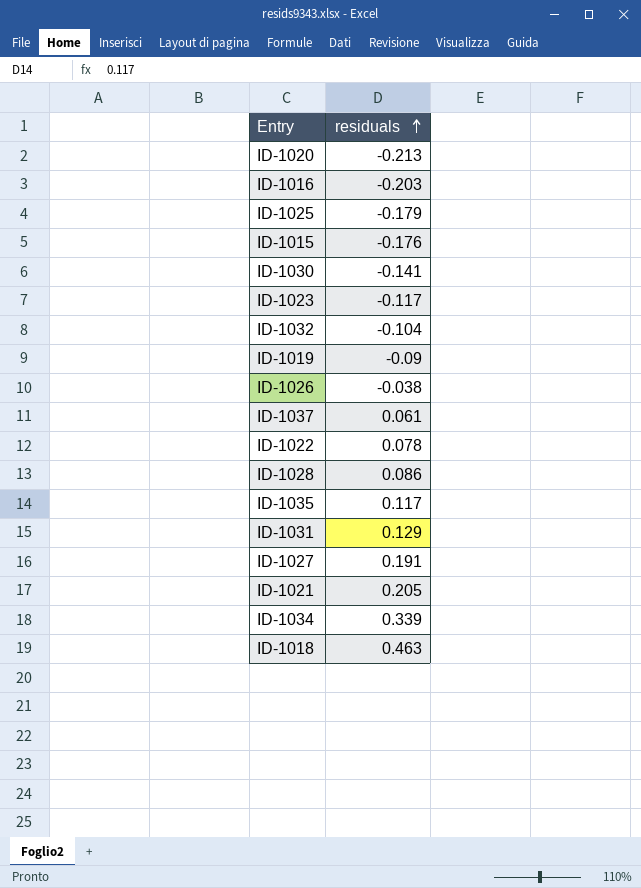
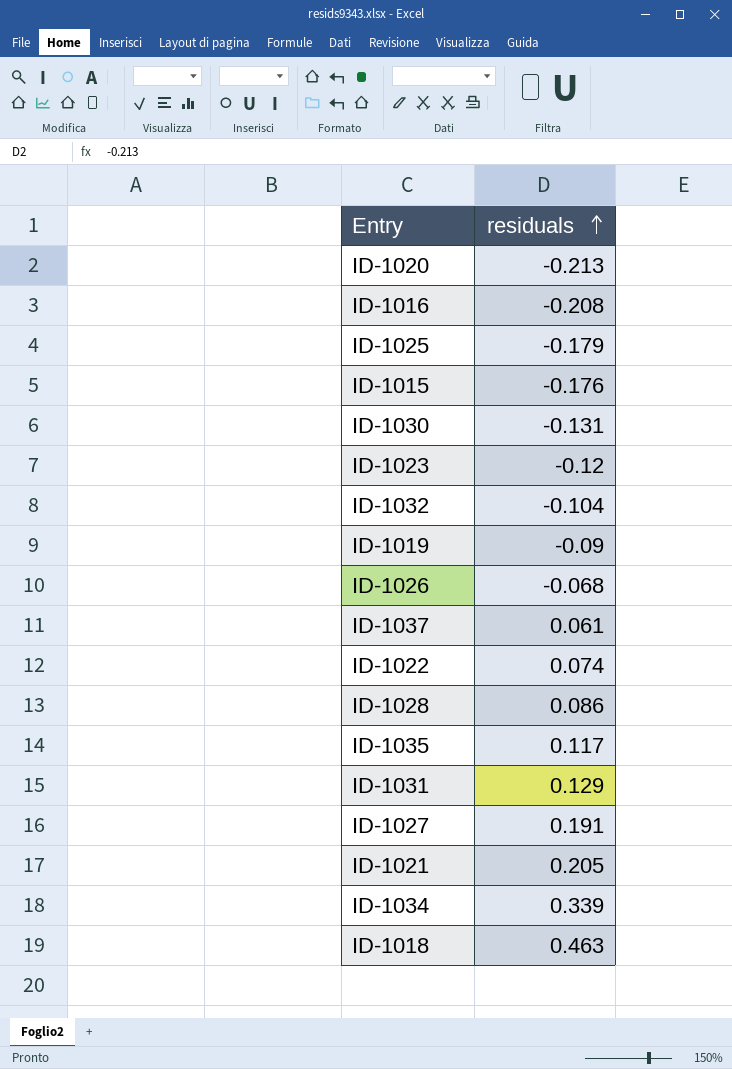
ID-1016 | residuals: -0.203 -> -0.208
ID-1030 | residuals: -0.141 -> -0.131
ID-1023 | residuals: -0.117 -> -0.12
ID-1026 | residuals: -0.038 -> -0.068
ID-1022 | residuals: 0.078 -> 0.074

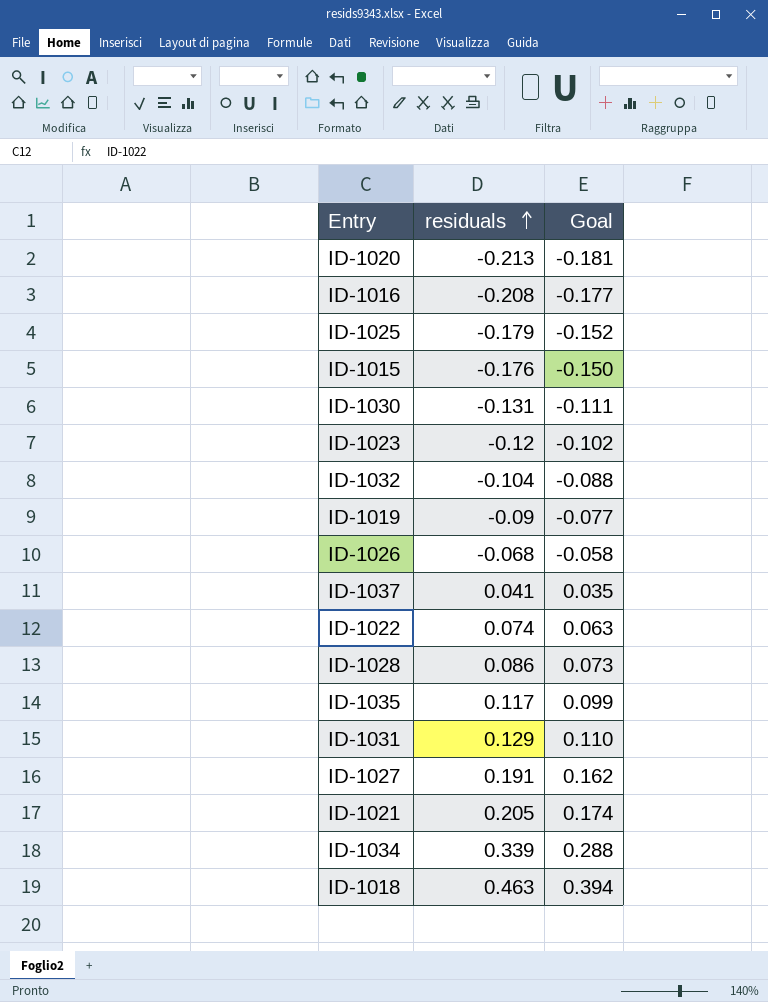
column Goal | formula: none -> [residuals] * 0.85
ID-1037 | residuals: 0.061 -> 0.041

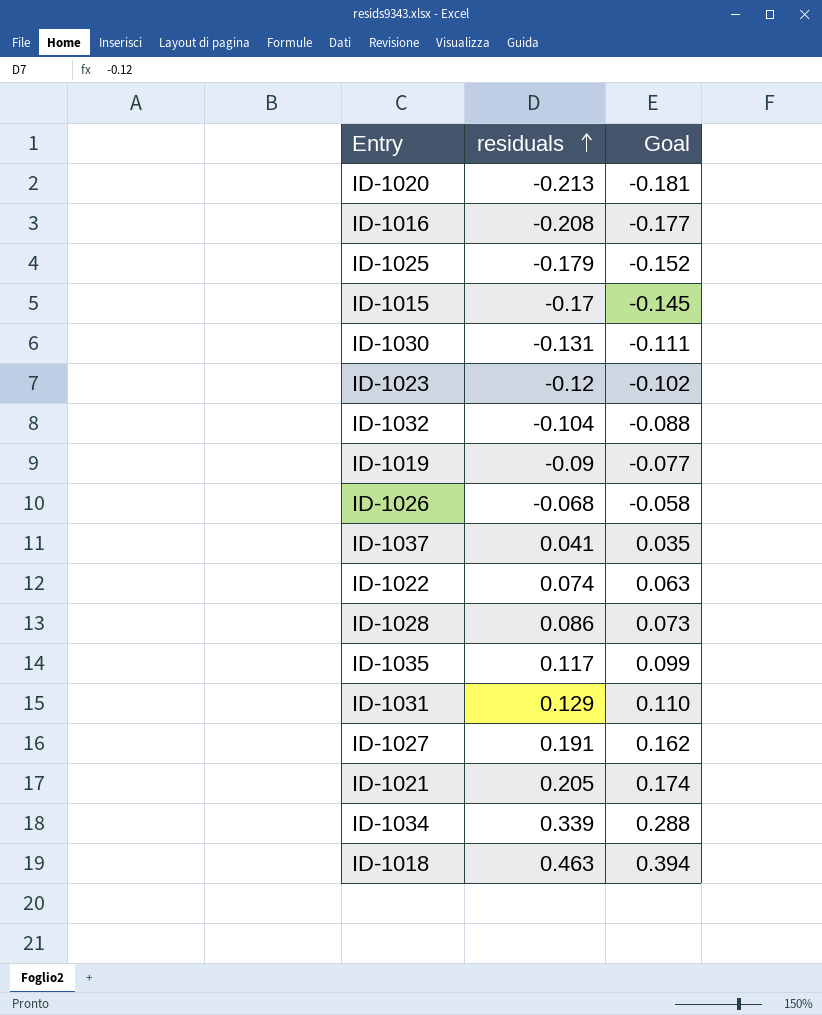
ID-1015 | residuals: -0.176 -> -0.17
ID-1015 | Goal: -0.150 -> -0.145

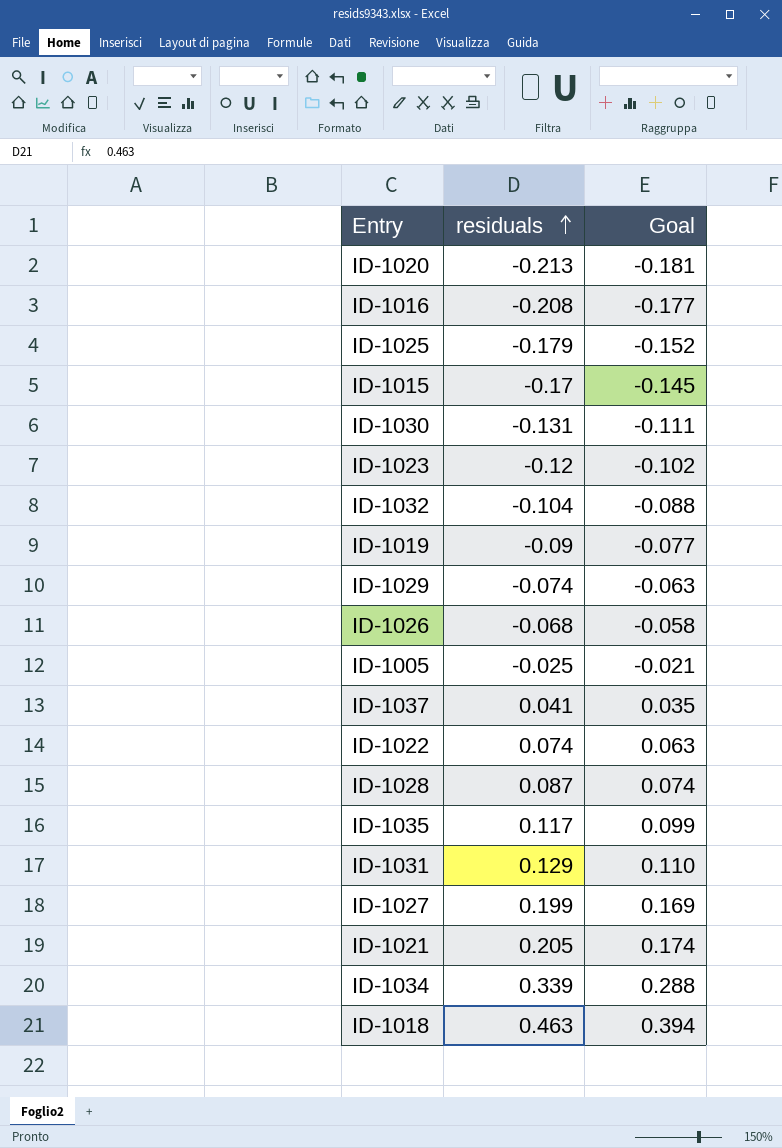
row ID-1029: none -> -0.074 | -0.063
row ID-1005: none -> -0.025 | -0.021
ID-1028 | residuals: 0.086 -> 0.087
ID-1028 | Goal: 0.073 -> 0.074
ID-1027 | residuals: 0.191 -> 0.199
ID-1027 | Goal: 0.162 -> 0.169

